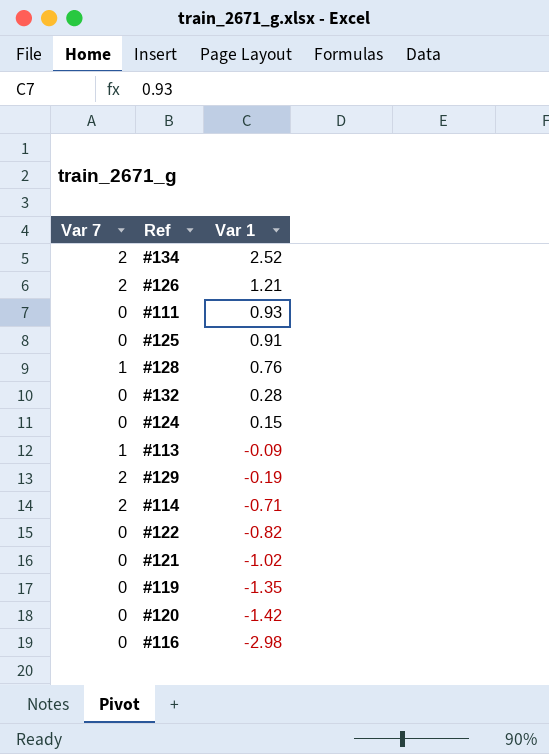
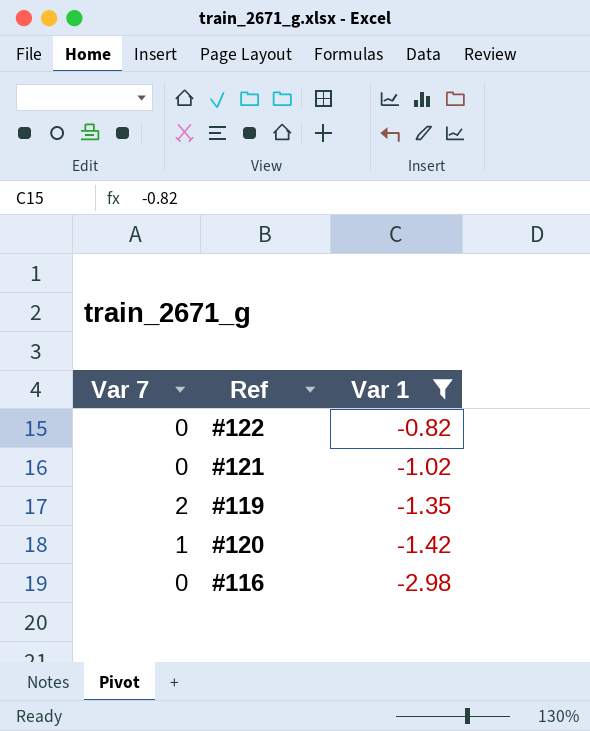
filter: none -> Var 1 <= -0.82
#119 | Var 7: 0 -> 2
#120 | Var 7: 0 -> 1

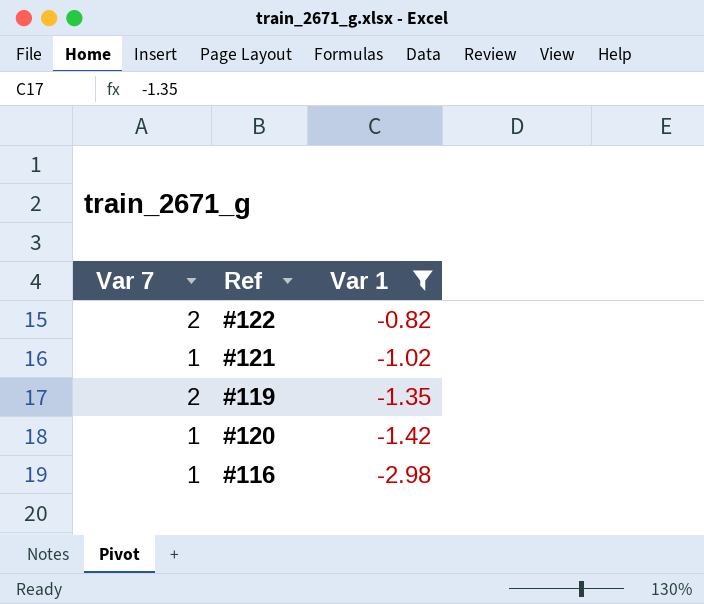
#122 | Var 7: 0 -> 2
#121 | Var 7: 0 -> 1
#116 | Var 7: 0 -> 1

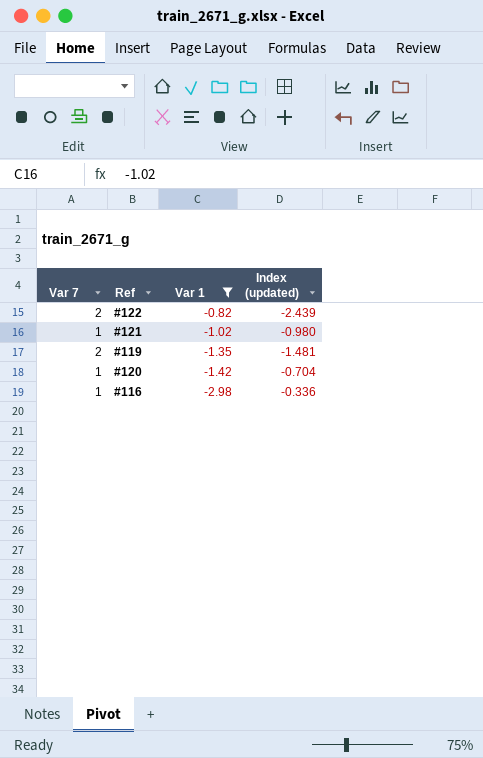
column Index (updated) | formula: none -> [Var 7] / [Var 1]

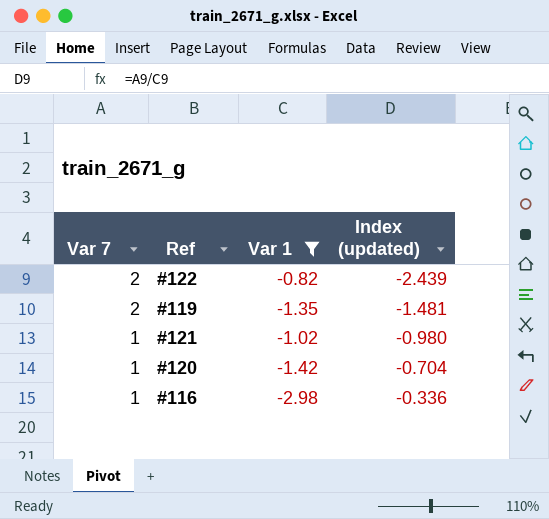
row order: Var 1 descending -> Var 7 descending

